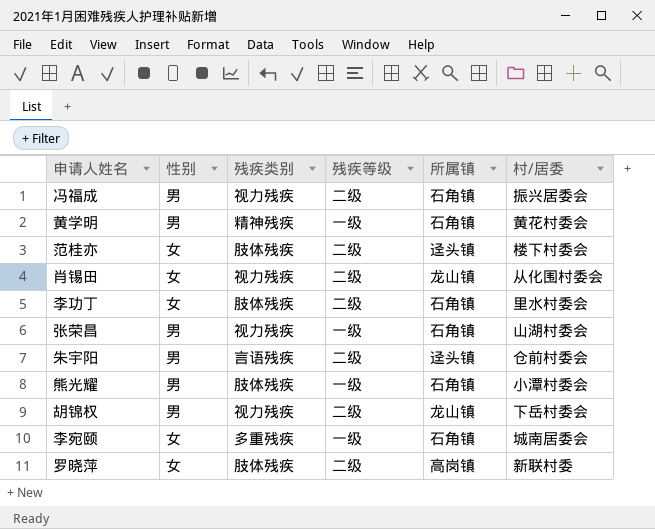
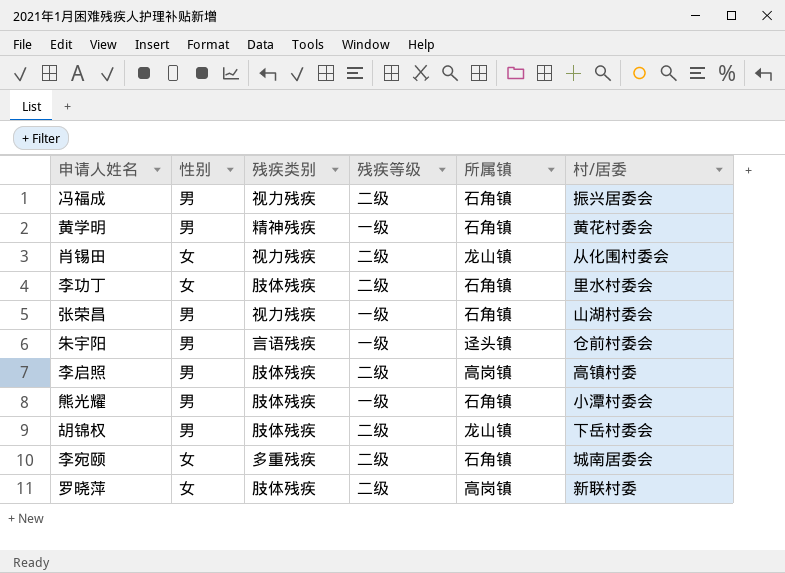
row 范桂亦: 女 | 肢体残疾 | 二级 | 迳头镇 | 楼下村委会 -> none
朱宇阳 | 残疾等级: 二级 -> 一级
row 李启照: none -> 男 | 肢体残疾 | 二级 | 高岗镇 | 高镇村委
胡锦权 | 残疾类别: 视力残疾 -> 肢体残疾
李宛颐 | 残疾等级: 一级 -> 二级

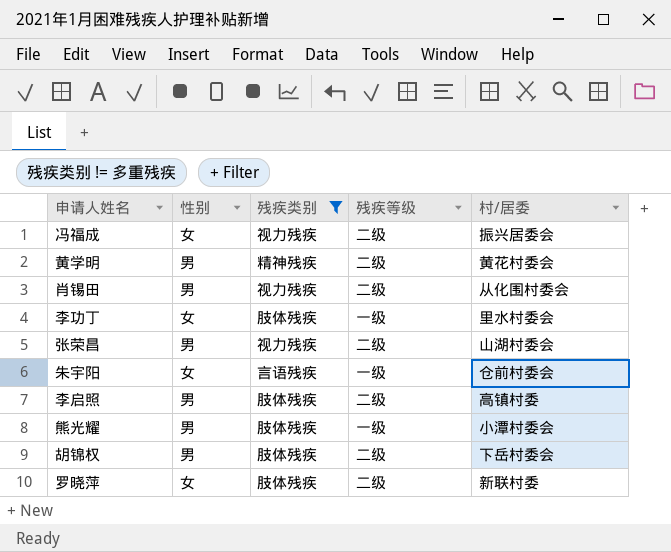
filter: none -> 残疾类别 != 多重残疾
column 所属镇 | position: 5 -> none
冯福成 | 性别: 男 -> 女
黄学明 | 残疾等级: 一级 -> 二级
肖锡田 | 性别: 女 -> 男
李功丁 | 残疾等级: 二级 -> 一级
张荣昌 | 残疾等级: 一级 -> 二级
朱宇阳 | 性别: 男 -> 女

